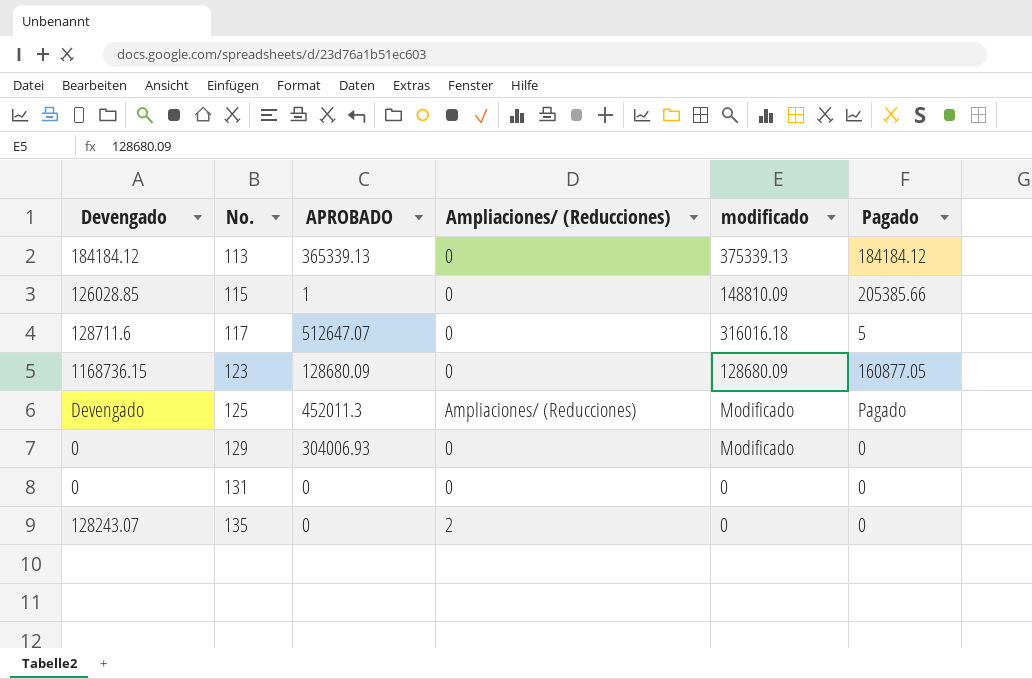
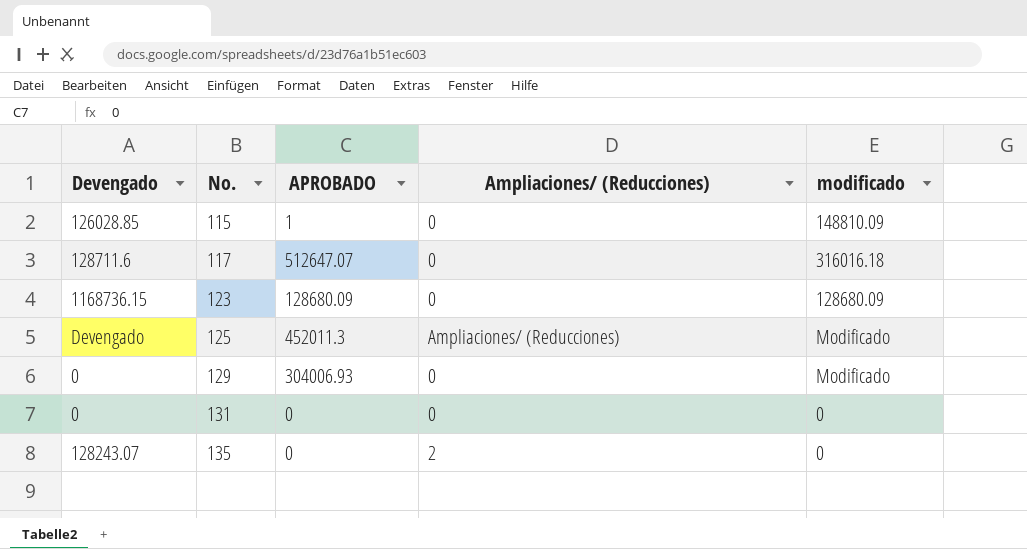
column Pagado | position: 6 -> none
row 113: 184184.12 | 365339.13 | 0 | 375339.13 | 184184.12 -> none

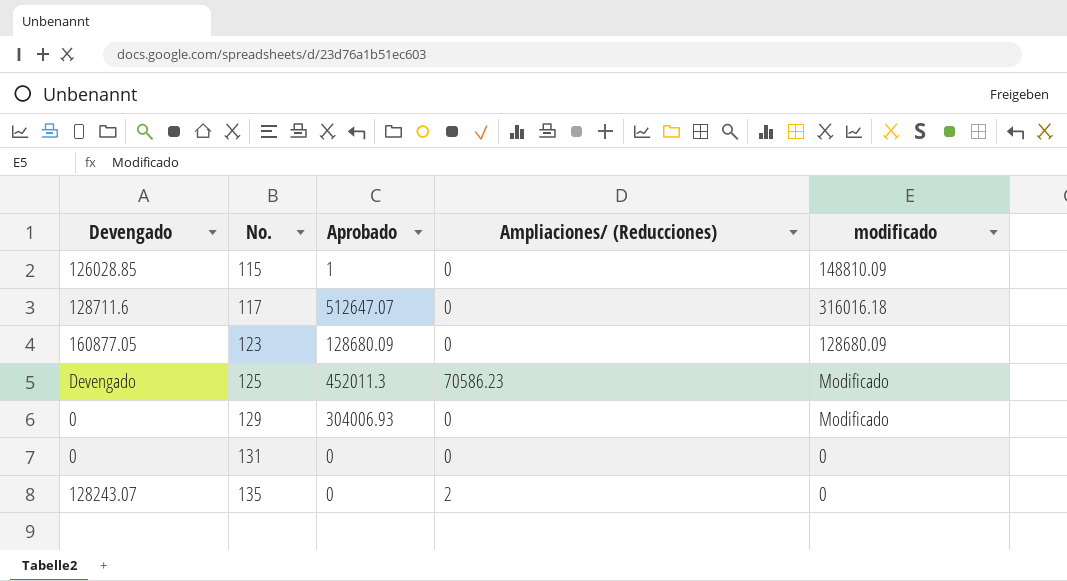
column name: APROBADO -> Aprobado
123 | Devengado: 1168736.15 -> 160877.05
125 | Ampliaciones/ (Reducciones): Ampliaciones/ (Reducciones) -> 70586.23

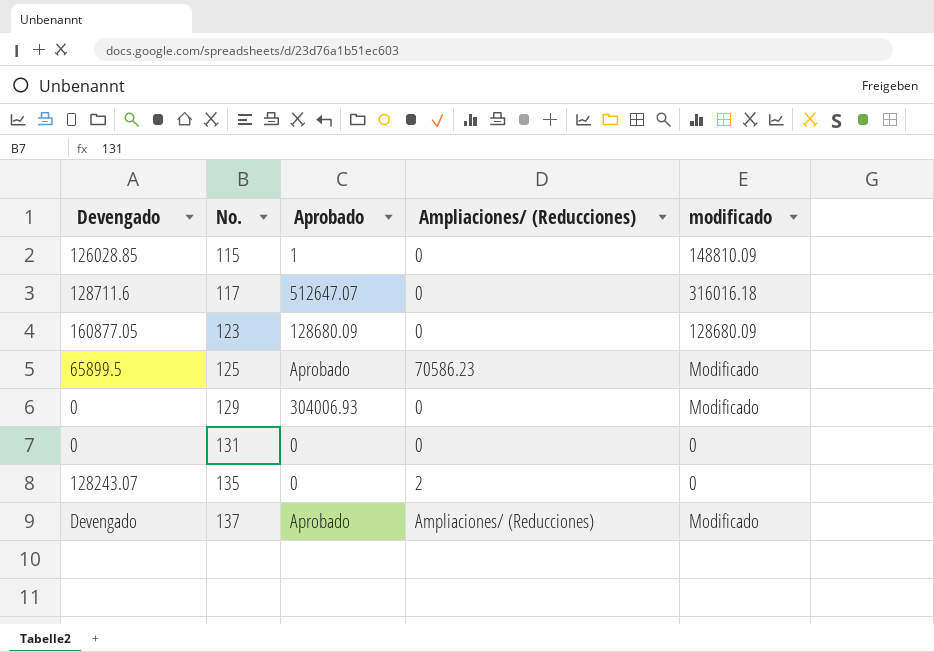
125 | Devengado: Devengado -> 65899.5
125 | Aprobado: 452011.3 -> Aprobado
row 137: none -> Devengado | Aprobado | Ampliaciones/ (Reducciones) | Modificado

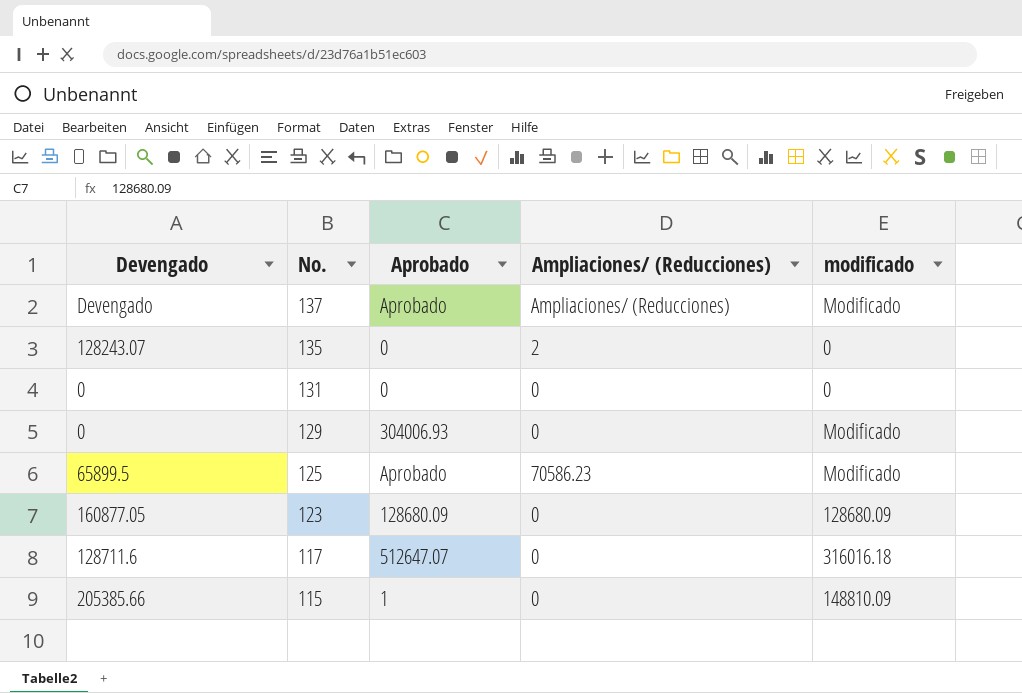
row order: No. ascending -> No. descending
115 | Devengado: 126028.85 -> 205385.66

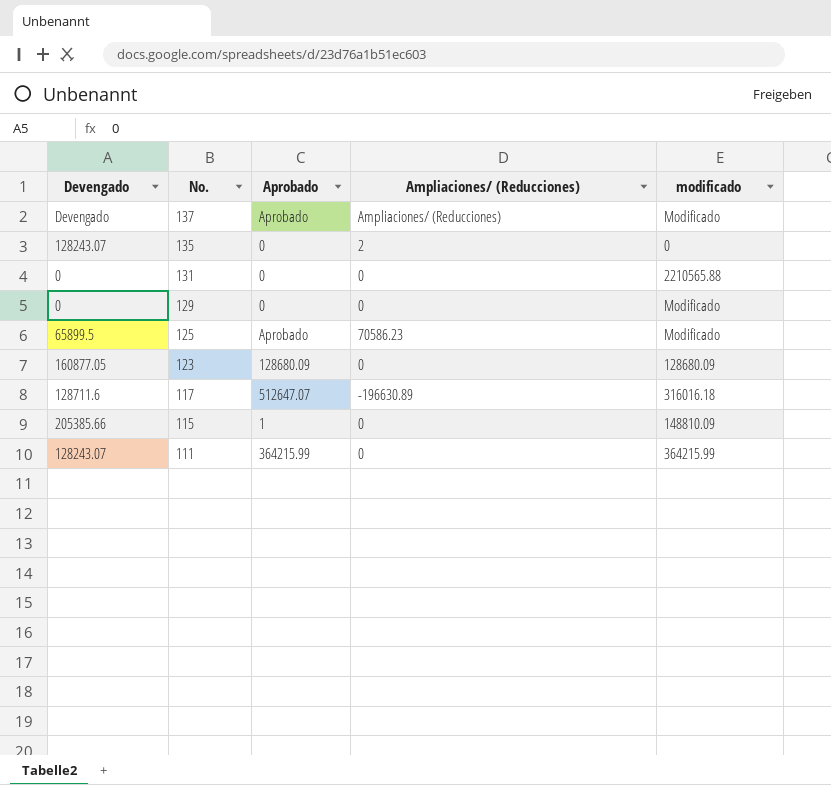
131 | modificado: 0 -> 2210565.88
129 | Aprobado: 304006.93 -> 0
117 | Ampliaciones/ (Reducciones): 0 -> -196630.89
row 111: none -> 128243.07 | 364215.99 | 0 | 364215.99

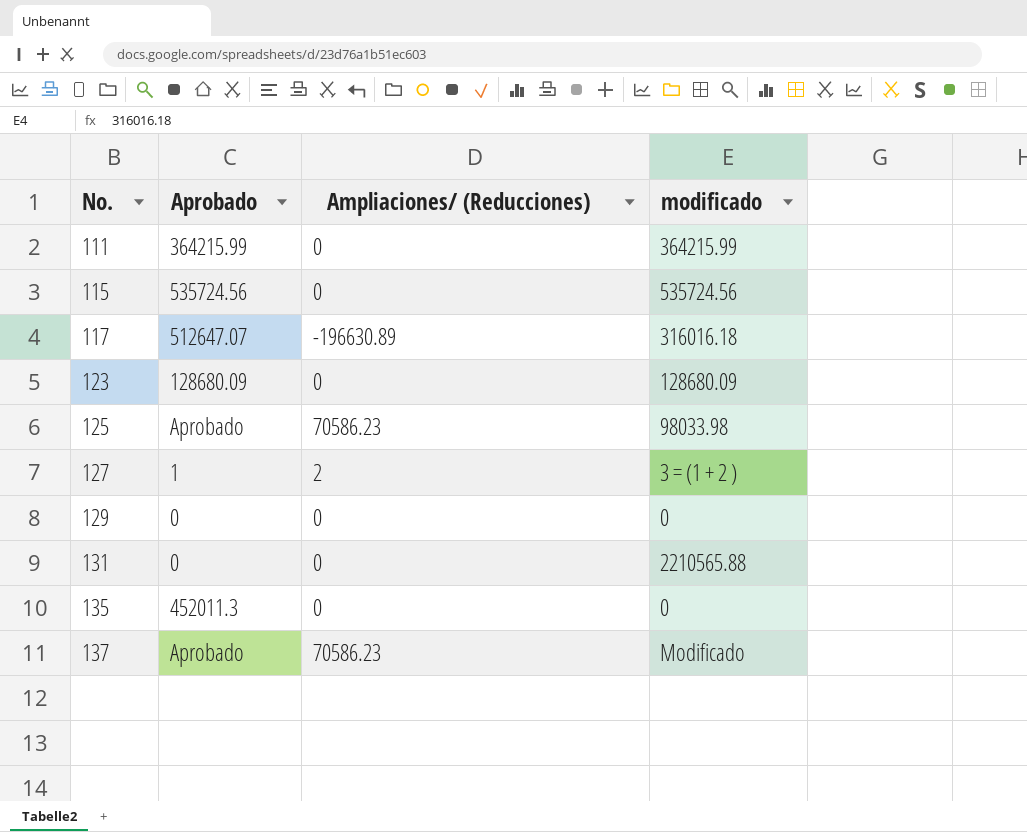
row order: No. descending -> No. ascending
column Devengado | position: 1 -> none
115 | Aprobado: 1 -> 535724.56
115 | modificado: 148810.09 -> 535724.56
125 | modificado: Modificado -> 98033.98
row 127: none -> 1 | 2 | 3 = (1 + 2 )
129 | modificado: Modificado -> 0
135 | Aprobado: 0 -> 452011.3
135 | Ampliaciones/ (Reducciones): 2 -> 0
137 | Ampliaciones/ (Reducciones): Ampliaciones/ (Reducciones) -> 70586.23

